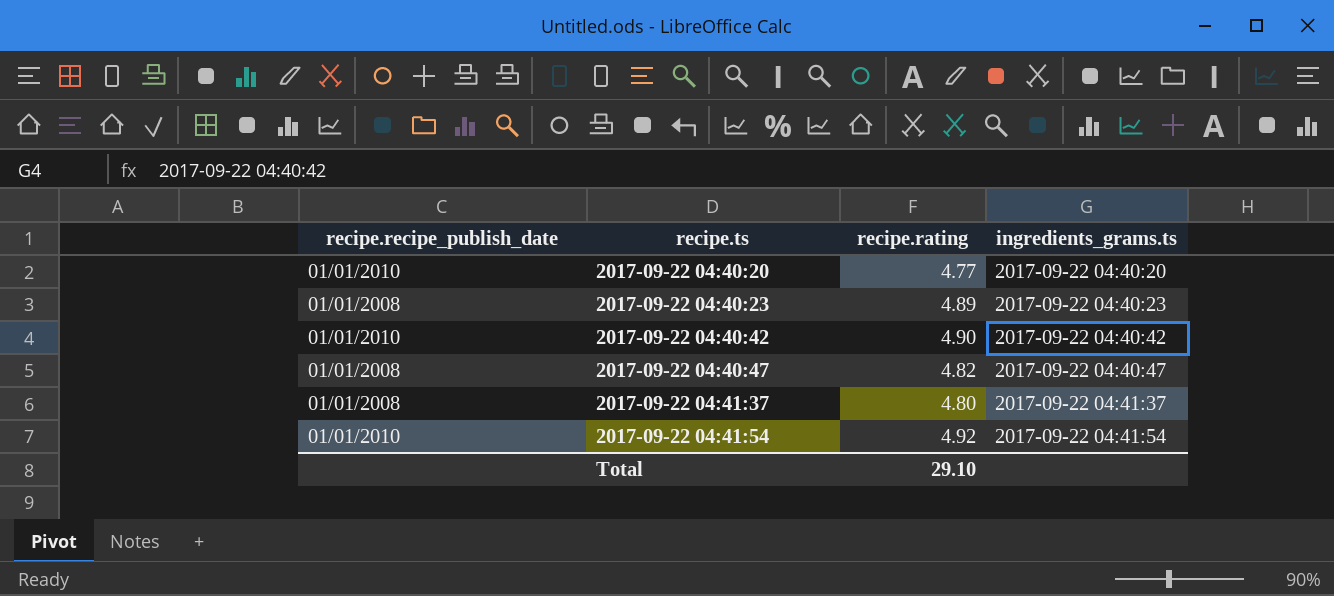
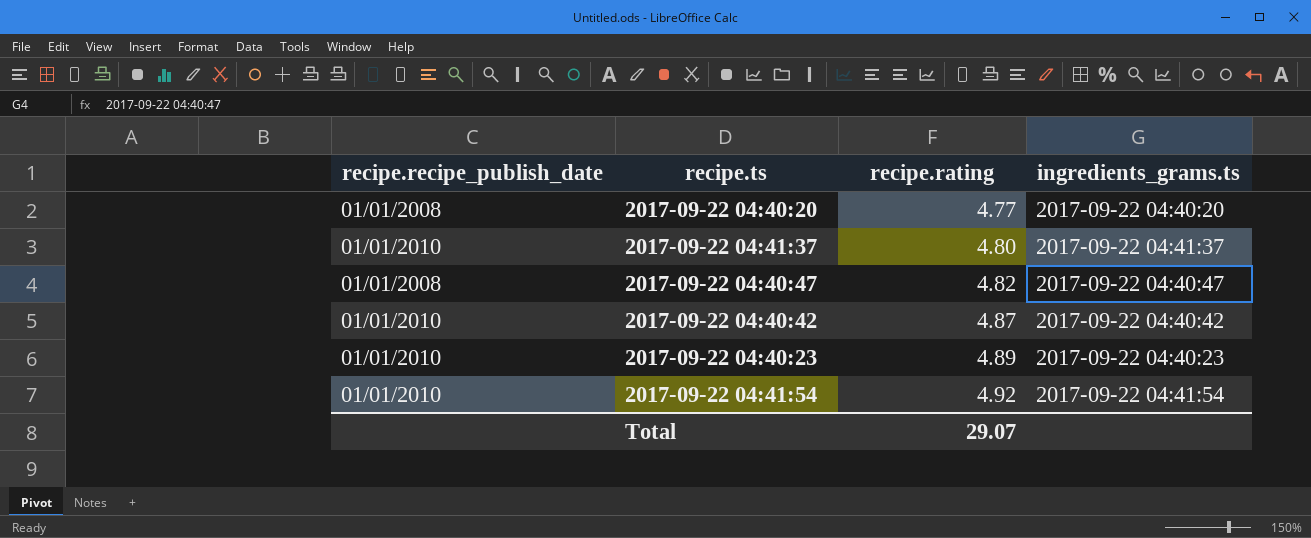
row order: recipe.ts ascending -> recipe.rating ascending
2017-09-22 04:40:20 | recipe.recipe_publish_date: 01/01/2010 -> 01/01/2008
2017-09-22 04:41:37 | recipe.recipe_publish_date: 01/01/2008 -> 01/01/2010
2017-09-22 04:40:42 | recipe.rating: 4.90 -> 4.87
2017-09-22 04:40:23 | recipe.recipe_publish_date: 01/01/2008 -> 01/01/2010
Total | recipe.rating: 29.10 -> 29.07

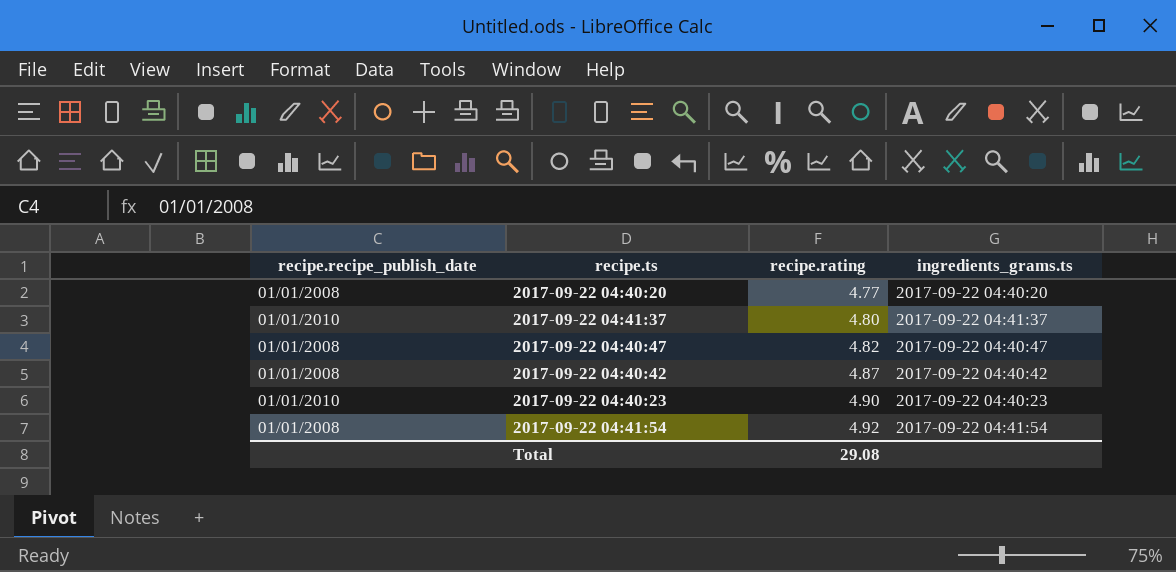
2017-09-22 04:40:42 | recipe.recipe_publish_date: 01/01/2010 -> 01/01/2008
2017-09-22 04:40:23 | recipe.rating: 4.89 -> 4.90
2017-09-22 04:41:54 | recipe.recipe_publish_date: 01/01/2010 -> 01/01/2008
Total | recipe.rating: 29.07 -> 29.08

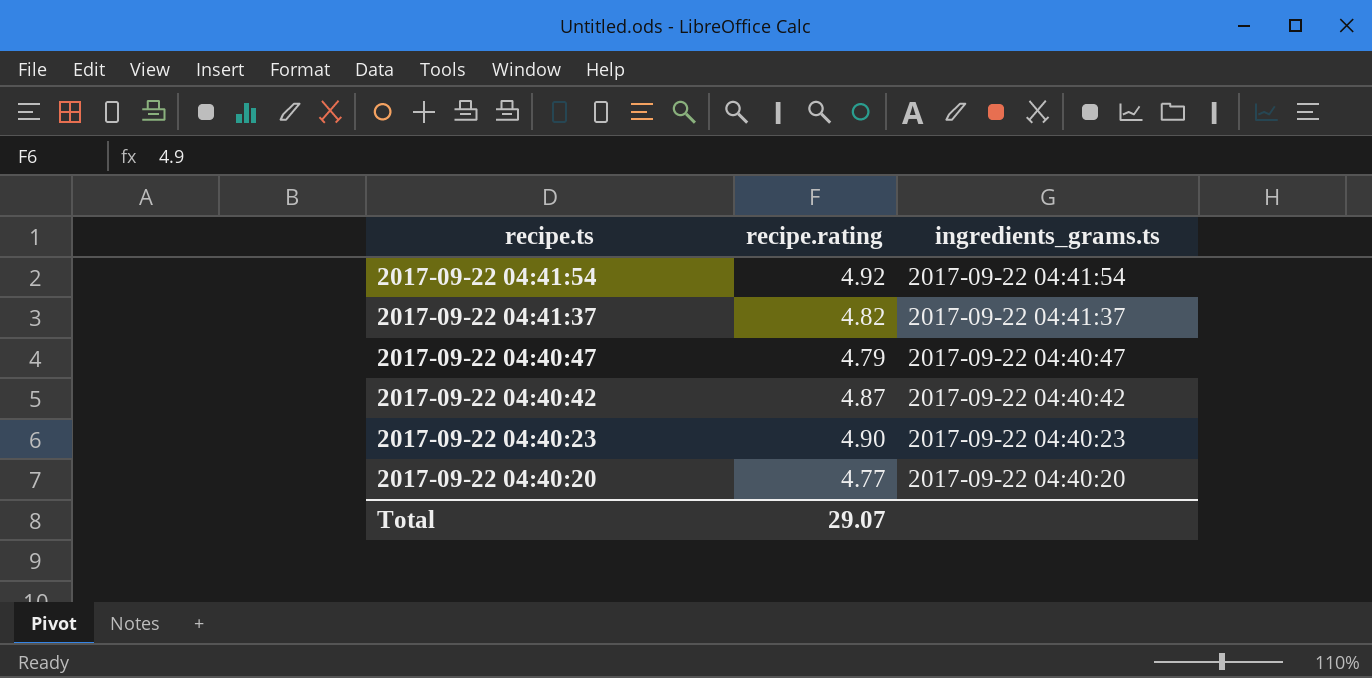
row order: recipe.rating ascending -> recipe.ts descending
column recipe.recipe_publish_date | position: 1 -> none
2017-09-22 04:41:37 | recipe.rating: 4.80 -> 4.82
2017-09-22 04:40:47 | recipe.rating: 4.82 -> 4.79
Total | recipe.rating: 29.08 -> 29.07

